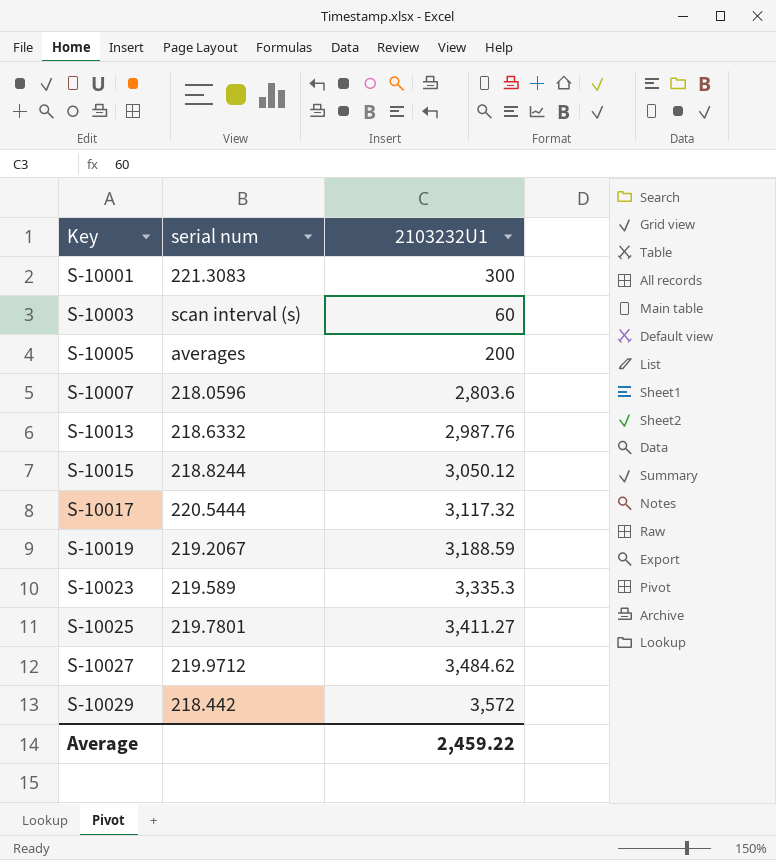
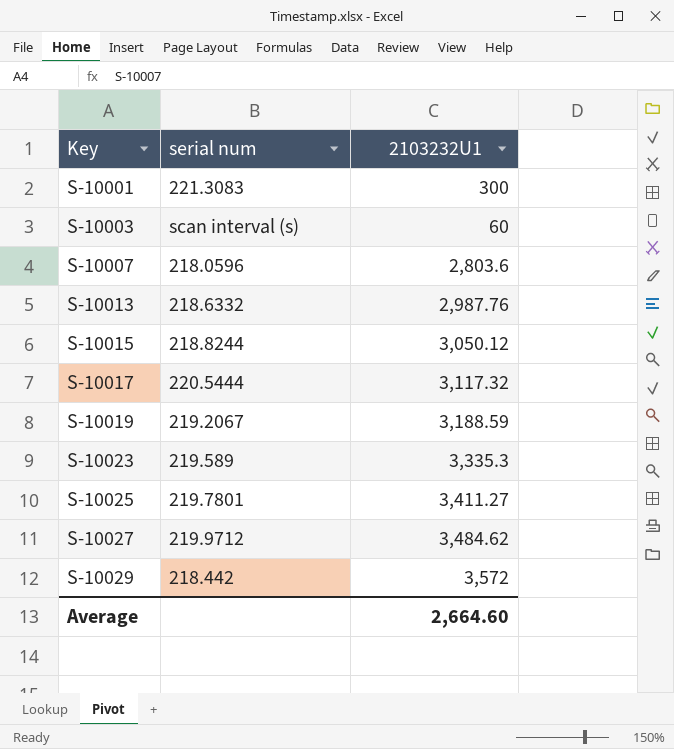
row S-10005: averages | 200 -> none
Average | 2103232U1: 2,459.22 -> 2,664.60

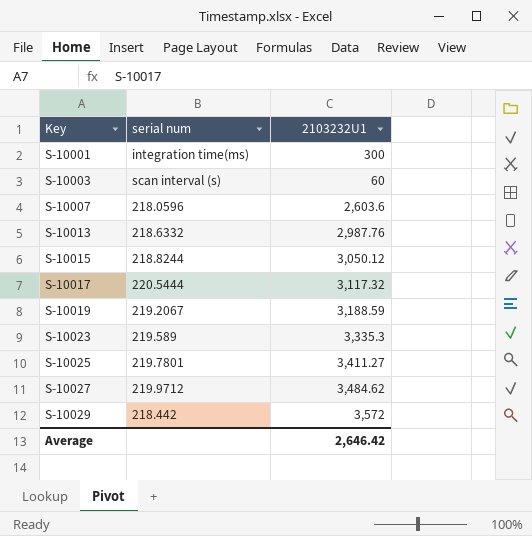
S-10001 | serial num: 221.3083 -> integration time(ms)
S-10007 | 2103232U1: 2,803.6 -> 2,603.6
Average | 2103232U1: 2,664.60 -> 2,646.42

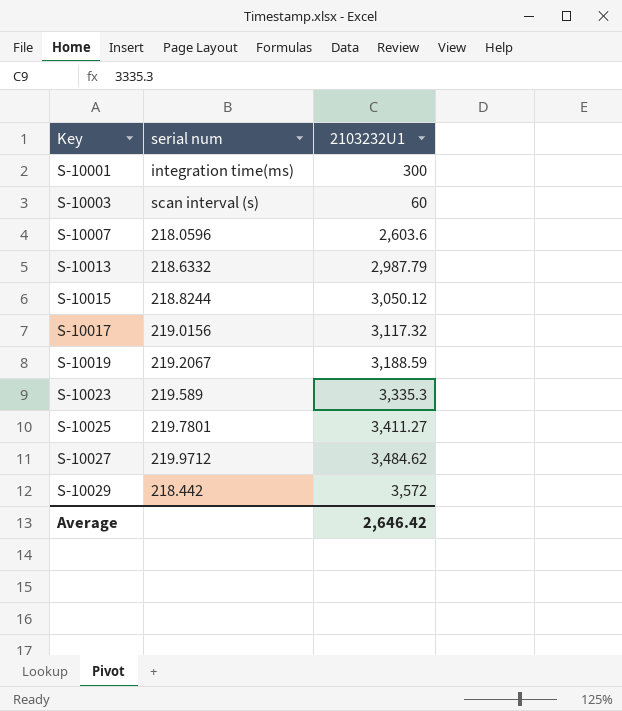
S-10013 | 2103232U1: 2,987.76 -> 2,987.79
S-10017 | serial num: 220.5444 -> 219.0156

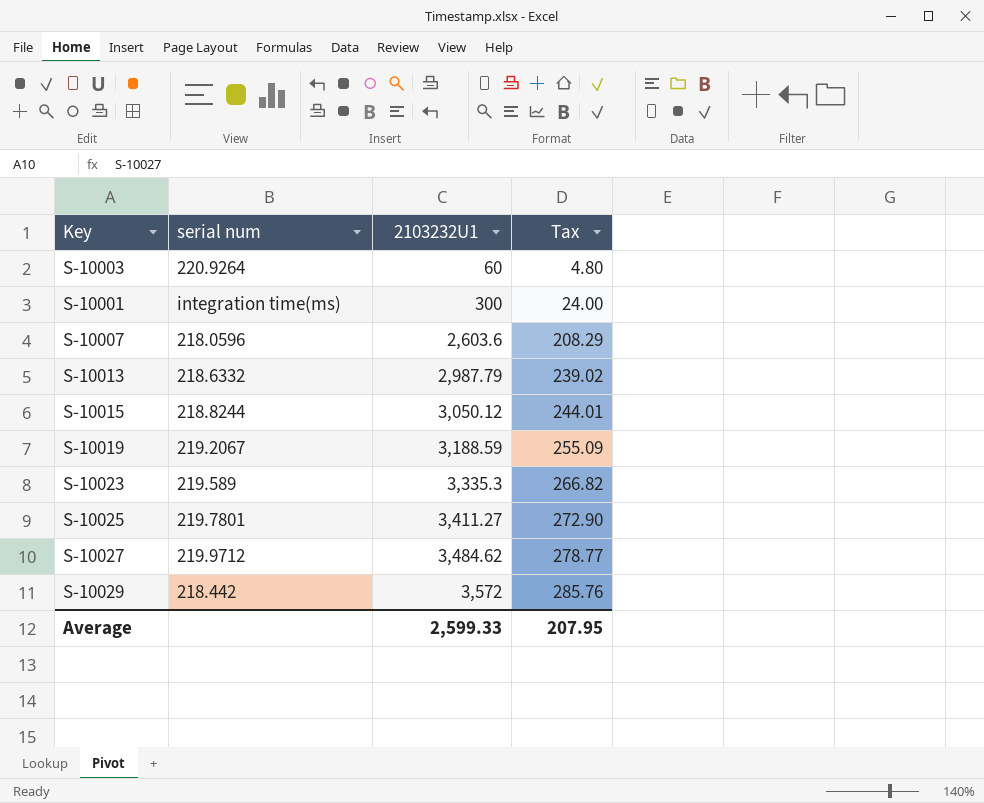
row order: Key ascending -> 2103232U1 ascending
column Tax | formula: none -> [2103232U1] * 0.08
row S-10017: 219.0156 | 3,117.32 -> none
S-10003 | serial num: scan interval (s) -> 220.9264
Average | 2103232U1: 2,646.42 -> 2,599.33

